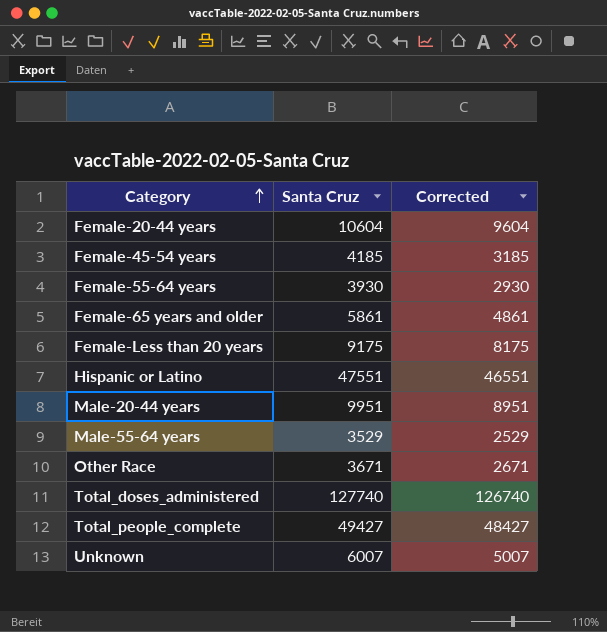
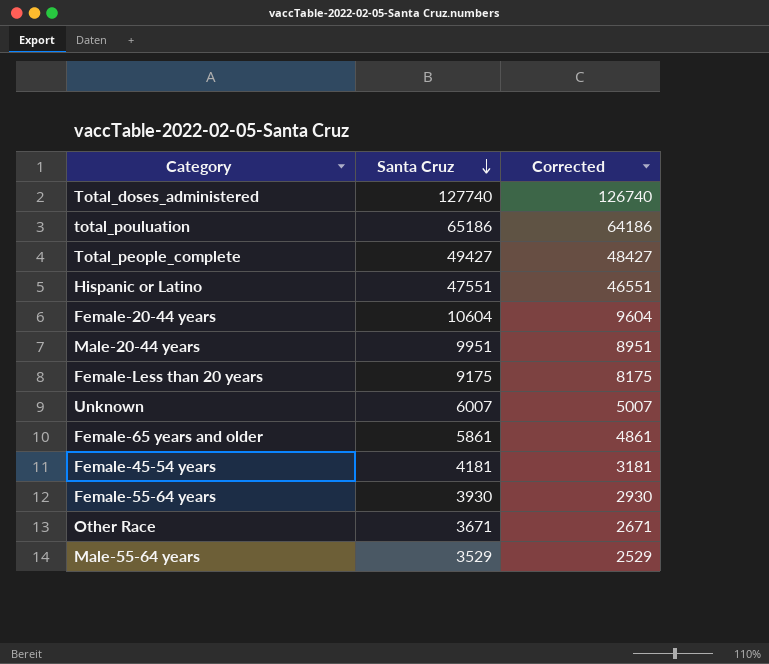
row order: Category ascending -> Santa Cruz descending
row total_pouluation: none -> 65186 | 64186
Female-45-54 years | Santa Cruz: 4185 -> 4181
Female-45-54 years | Corrected: 3185 -> 3181

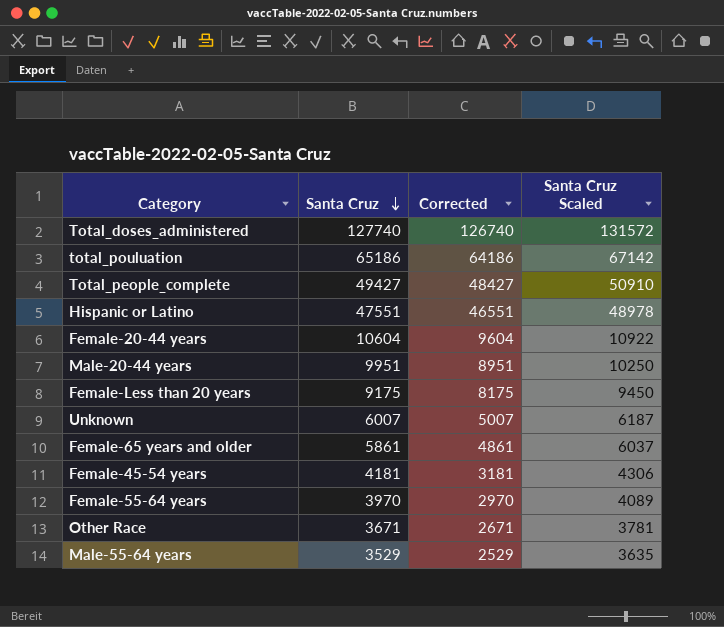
column Santa Cruz Scaled | formula: none -> [Santa Cruz] * 1.03
Female-55-64 years | Santa Cruz: 3930 -> 3970
Female-55-64 years | Corrected: 2930 -> 2970

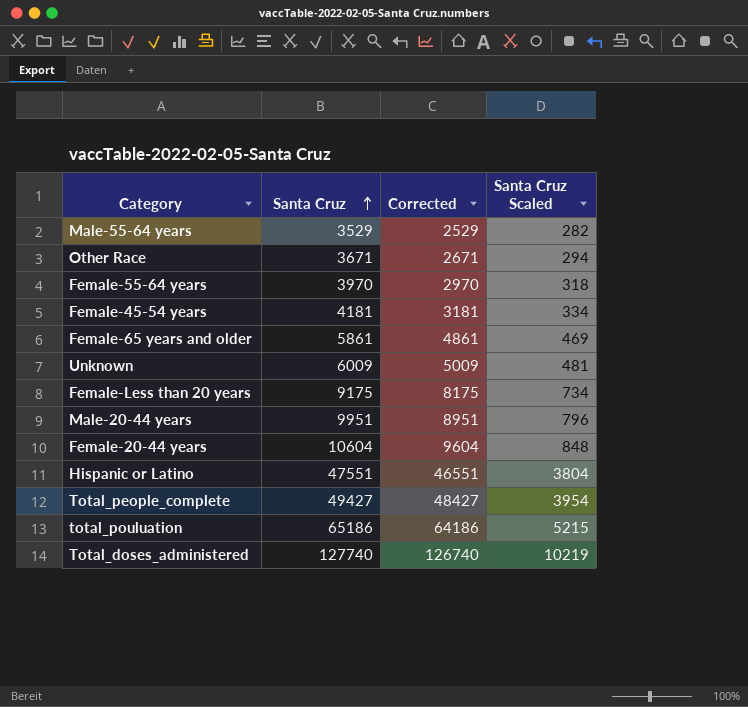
row order: Santa Cruz descending -> Santa Cruz ascending
column Santa Cruz Scaled | formula: [Santa Cruz] * 1.03 -> [Santa Cruz] * 0.08
Unknown | Santa Cruz: 6007 -> 6009
Unknown | Corrected: 5007 -> 5009

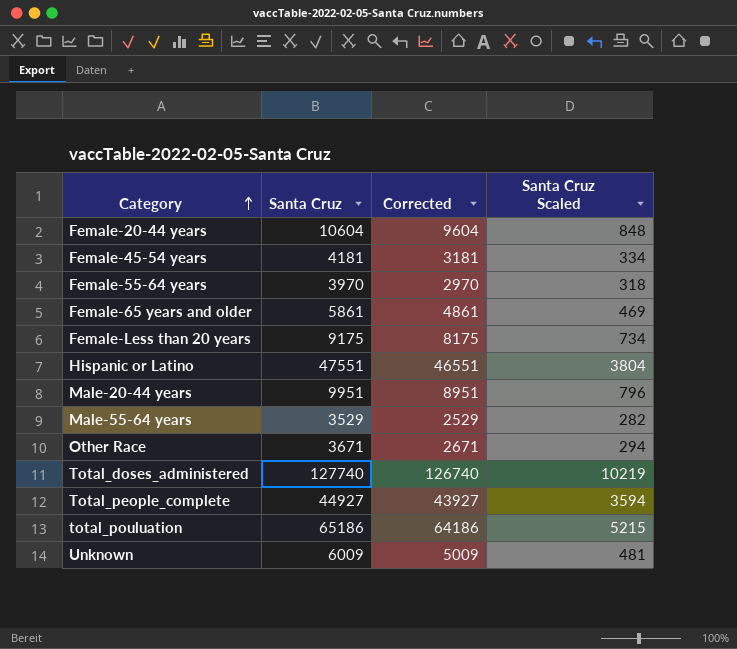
row order: Santa Cruz ascending -> Category ascending
Total_people_complete | Santa Cruz: 49427 -> 44927
Total_people_complete | Corrected: 48427 -> 43927
Total_people_complete | Santa Cruz Scaled: 3954 -> 3594

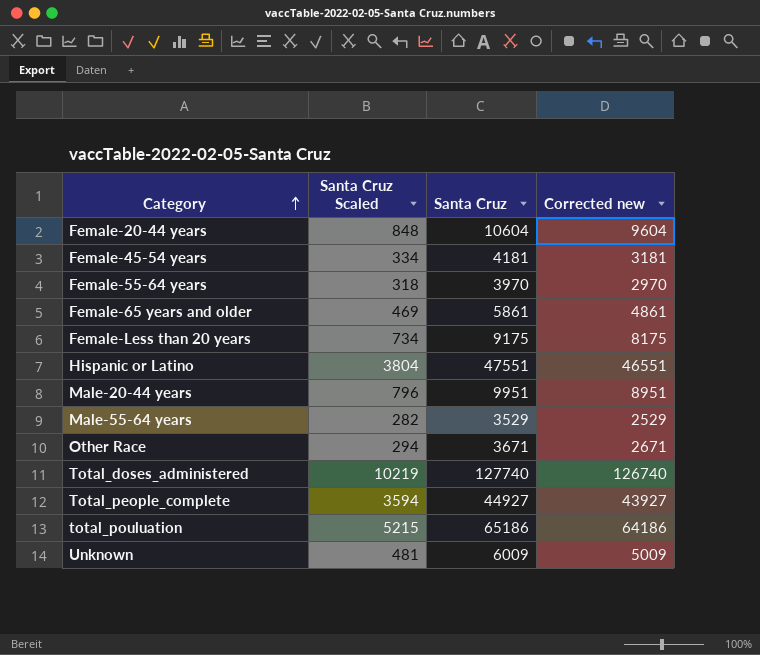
column Santa Cruz Scaled | position: 4 -> 2
column name: Corrected -> Corrected new

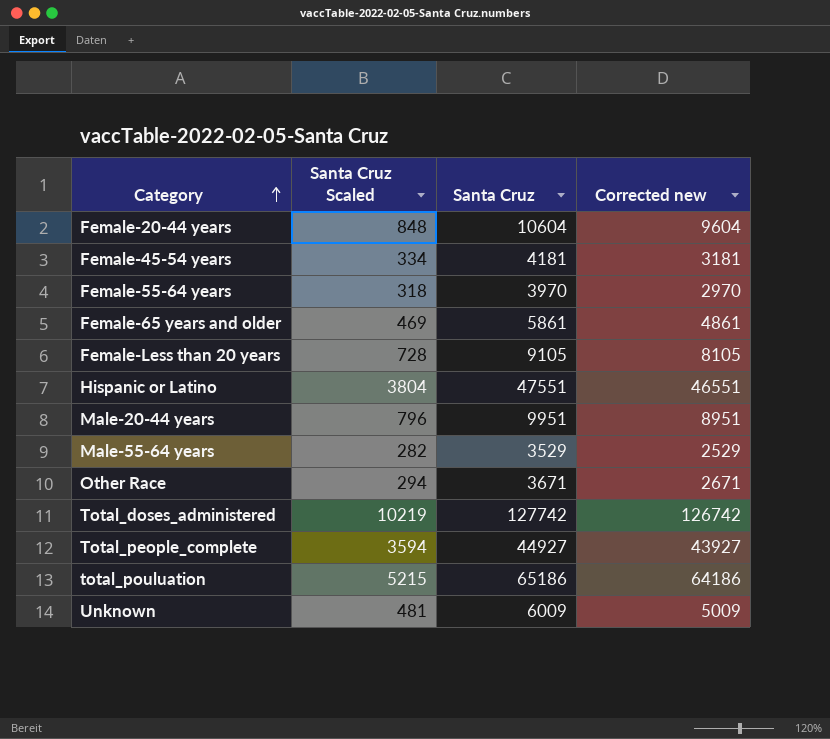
Female-Less than 20 years | Santa Cruz Scaled: 734 -> 728
Female-Less than 20 years | Santa Cruz: 9175 -> 9105
Female-Less than 20 years | Corrected new: 8175 -> 8105
Total_doses_administered | Santa Cruz: 127740 -> 127742
Total_doses_administered | Corrected new: 126740 -> 126742

